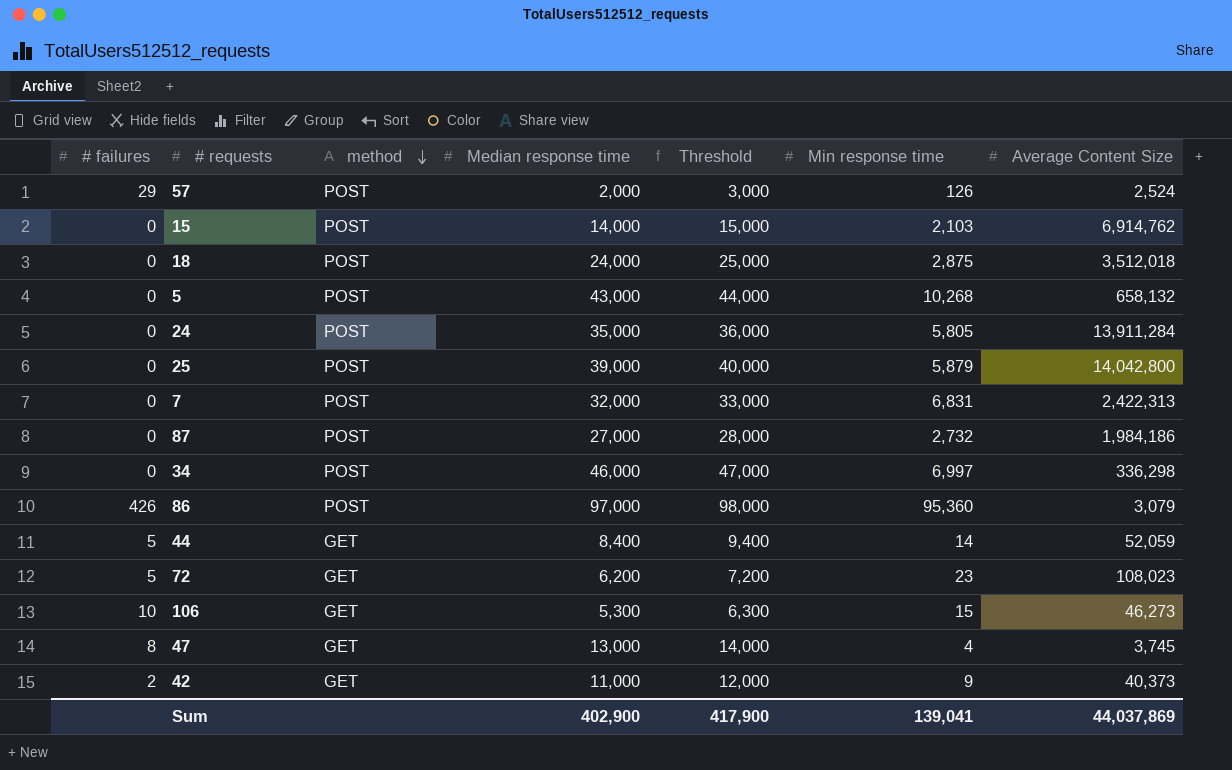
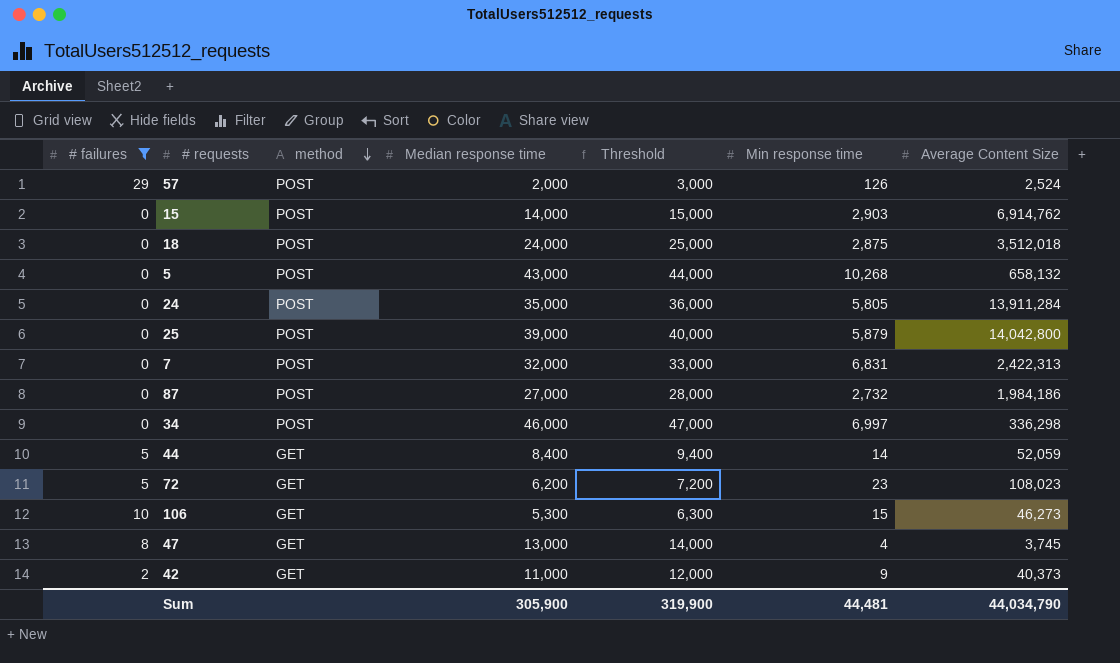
filter: none -> # failures != 426
15 | Min response time: 2,103 -> 2,903
Sum | Median response time: 402,900 -> 305,900
Sum | Threshold: 417,900 -> 319,900
Sum | Min response time: 139,041 -> 44,481
Sum | Average Content Size: 44,037,869 -> 44,034,790

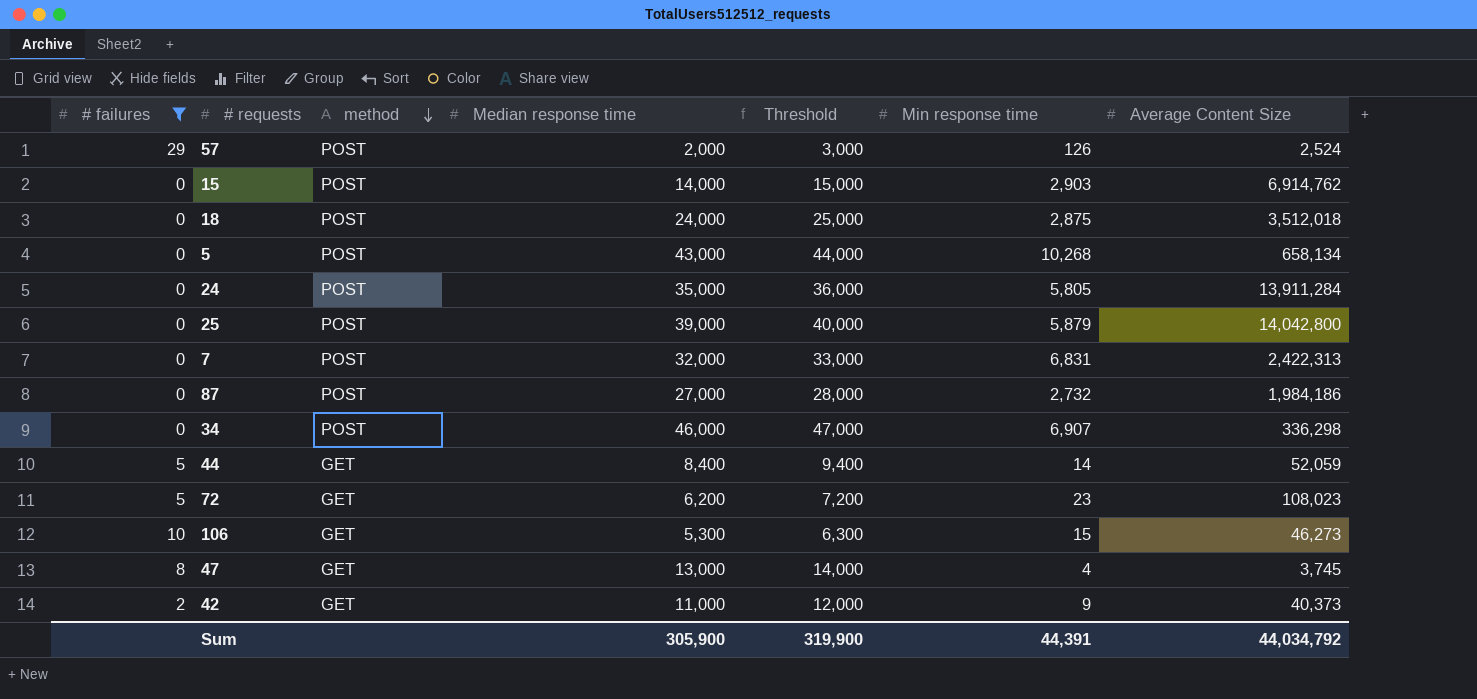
5 | Average Content Size: 658,132 -> 658,134
34 | Min response time: 6,997 -> 6,907
Sum | Min response time: 44,481 -> 44,391
Sum | Average Content Size: 44,034,790 -> 44,034,792

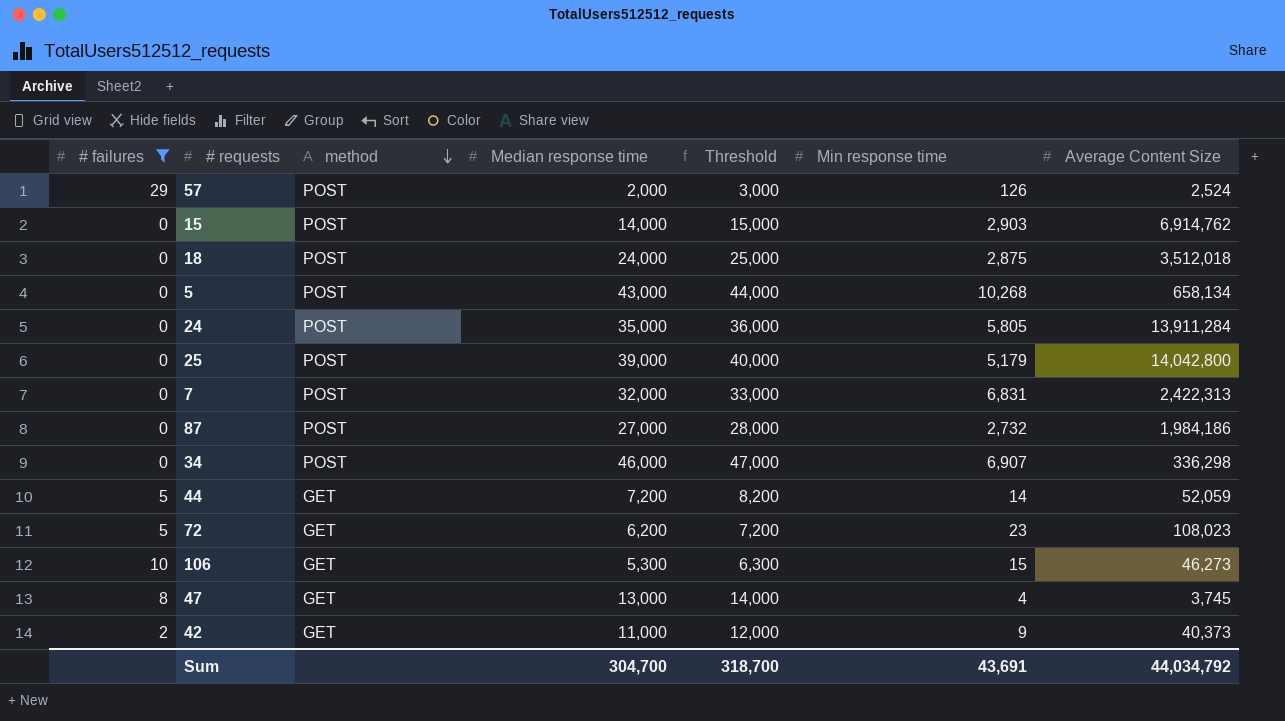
25 | Min response time: 5,879 -> 5,179
44 | Median response time: 8,400 -> 7,200
44 | Threshold: 9,400 -> 8,200
Sum | Median response time: 305,900 -> 304,700
Sum | Threshold: 319,900 -> 318,700
Sum | Min response time: 44,391 -> 43,691

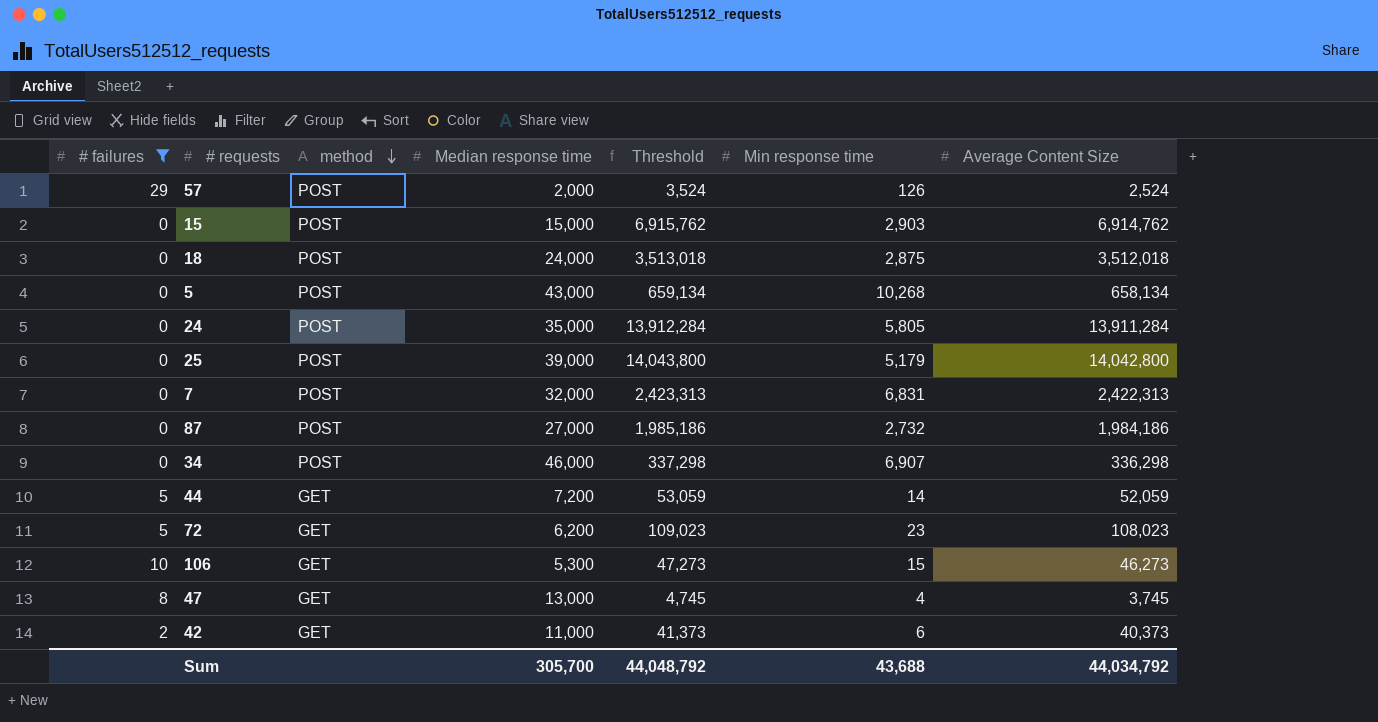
column Threshold | formula: [Median response time] + 1000 -> [Average Content Size] + 1000
15 | Median response time: 14,000 -> 15,000
42 | Min response time: 9 -> 6
Sum | Median response time: 304,700 -> 305,700
Sum | Threshold: 318,700 -> 44,048,792
Sum | Min response time: 43,691 -> 43,688

